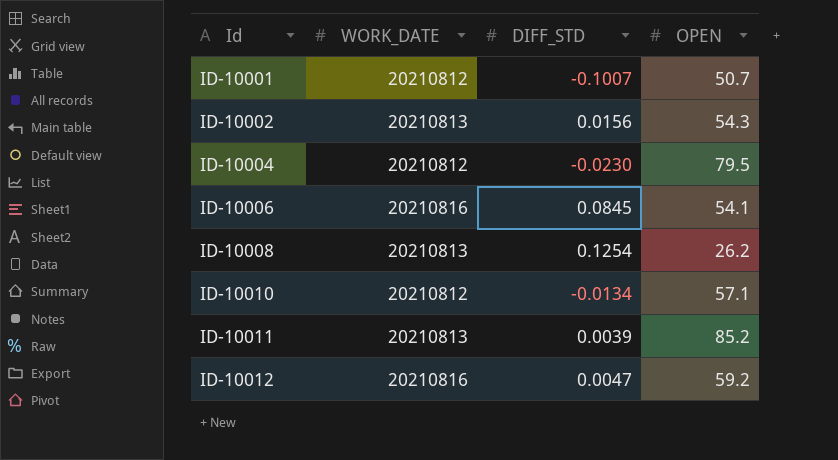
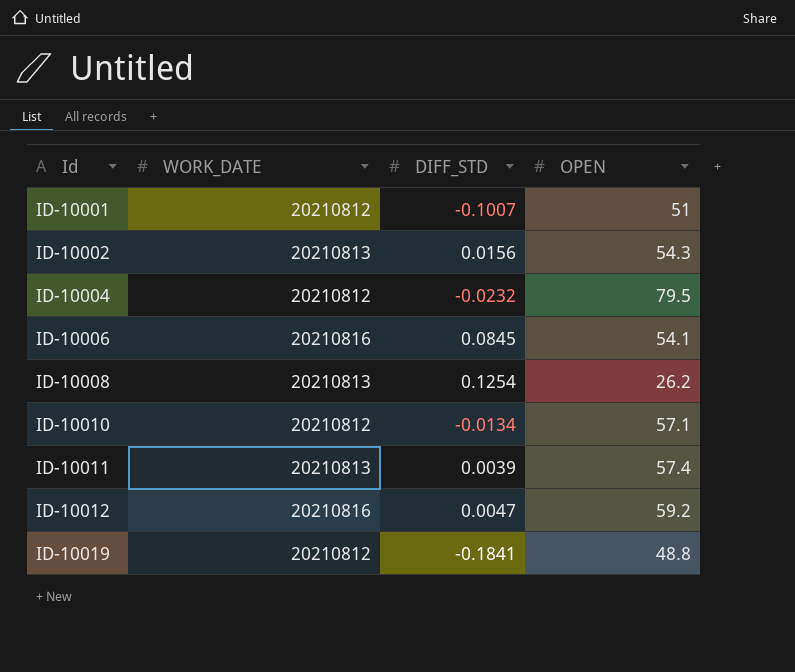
ID-10001 | OPEN: 50.7 -> 51
ID-10004 | DIFF_STD: -0.0230 -> -0.0232
ID-10011 | OPEN: 85.2 -> 57.4
row ID-10019: none -> 20210812 | -0.1841 | 48.8

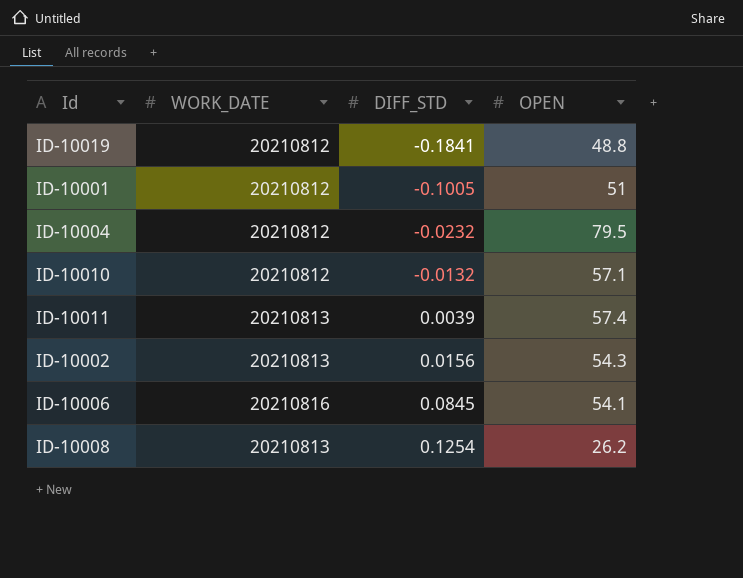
row order: Id ascending -> DIFF_STD ascending
row ID-10012: 20210816 | 0.0047 | 59.2 -> none
ID-10001 | DIFF_STD: -0.1007 -> -0.1005
ID-10010 | DIFF_STD: -0.0134 -> -0.0132

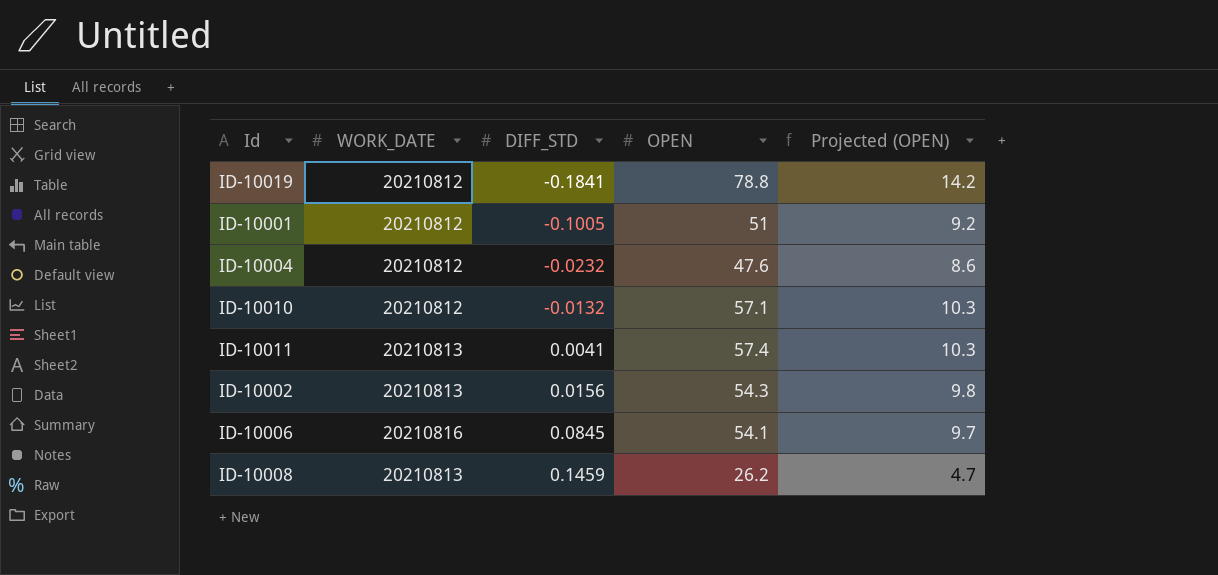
column Projected (OPEN) | formula: none -> [OPEN] * 0.18
ID-10019 | OPEN: 48.8 -> 78.8
ID-10004 | OPEN: 79.5 -> 47.6
ID-10011 | DIFF_STD: 0.0039 -> 0.0041
ID-10008 | DIFF_STD: 0.1254 -> 0.1459

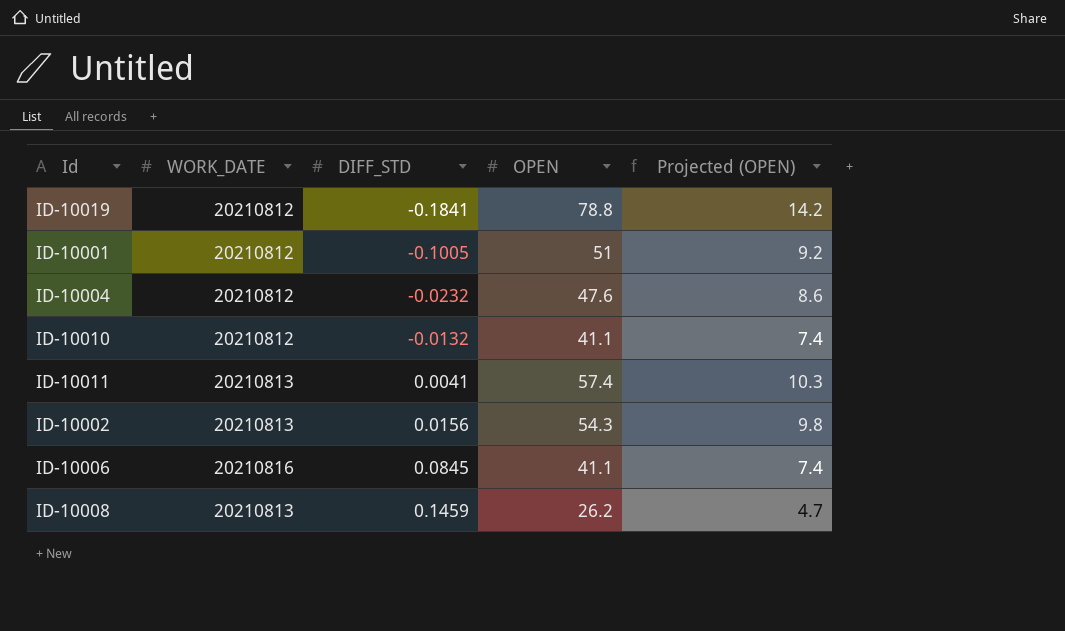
ID-10010 | OPEN: 57.1 -> 41.1
ID-10010 | Projected (OPEN): 10.3 -> 7.4
ID-10006 | OPEN: 54.1 -> 41.1
ID-10006 | Projected (OPEN): 9.7 -> 7.4

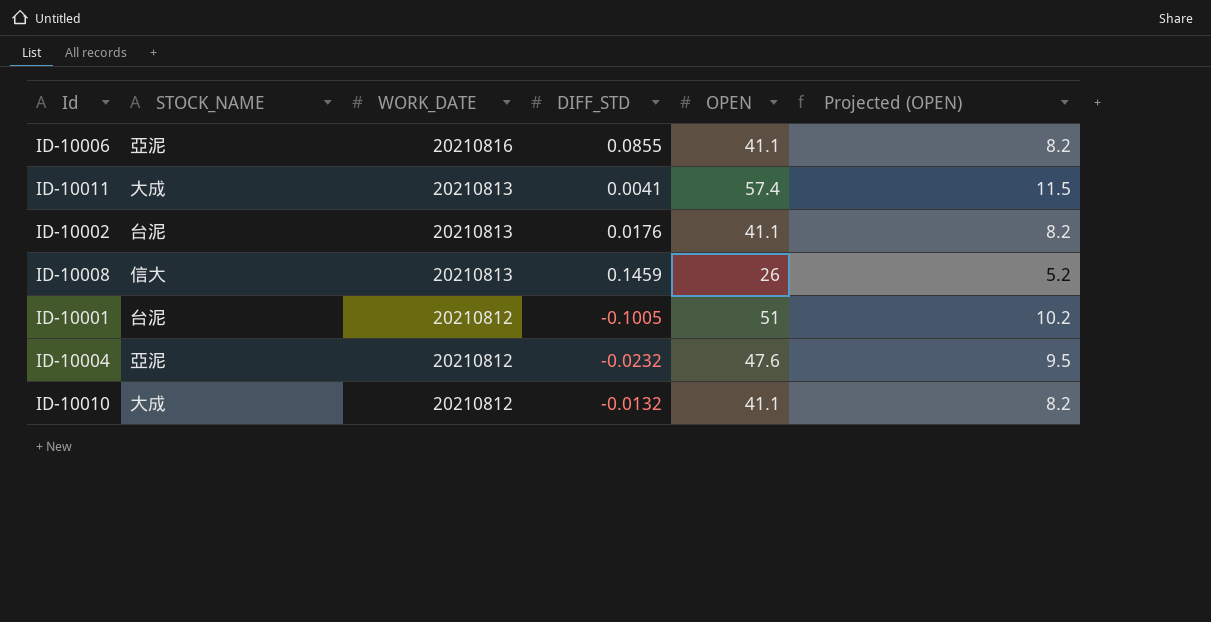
row order: DIFF_STD ascending -> WORK_DATE descending
column STOCK_NAME | position: none -> 2
column Projected (OPEN) | formula: [OPEN] * 0.18 -> [OPEN] * 0.2
row ID-10019: 20210812 | -0.1841 | 78.8 | 14.2 -> none
ID-10006 | DIFF_STD: 0.0845 -> 0.0855
ID-10002 | DIFF_STD: 0.0156 -> 0.0176
ID-10002 | OPEN: 54.3 -> 41.1
ID-10008 | OPEN: 26.2 -> 26

